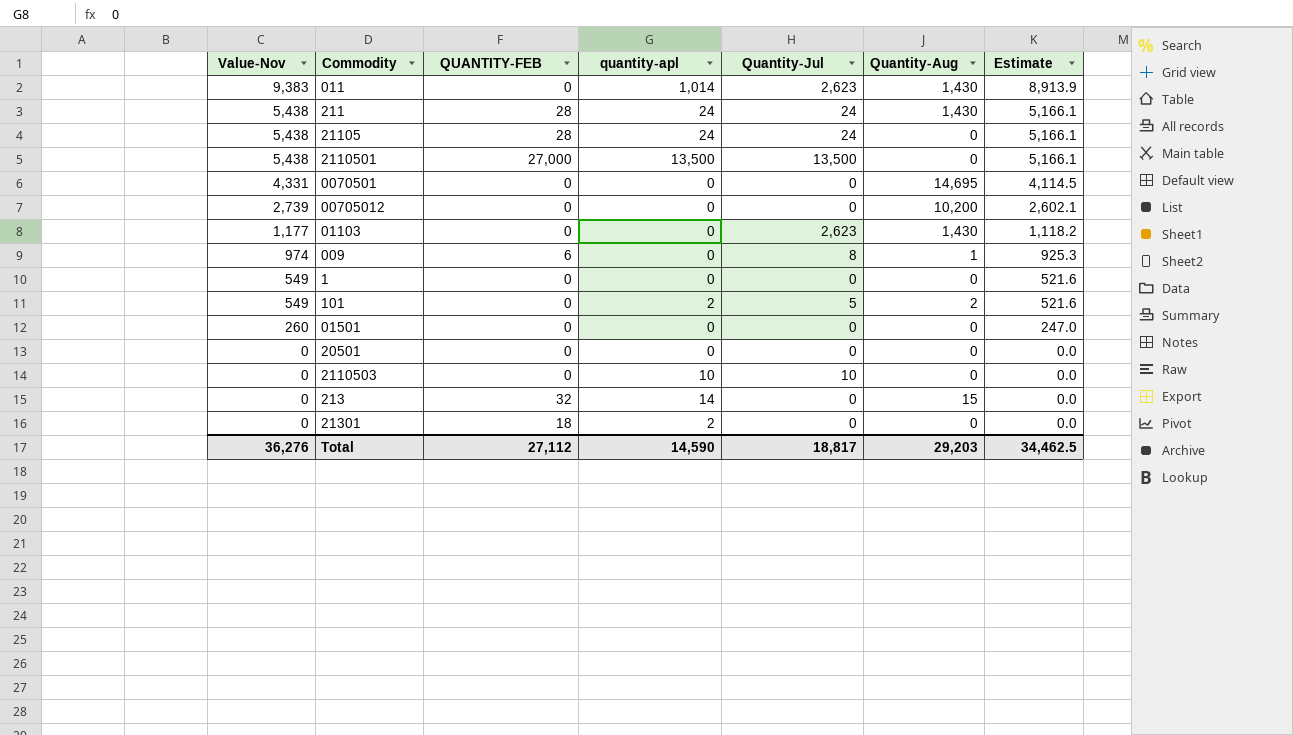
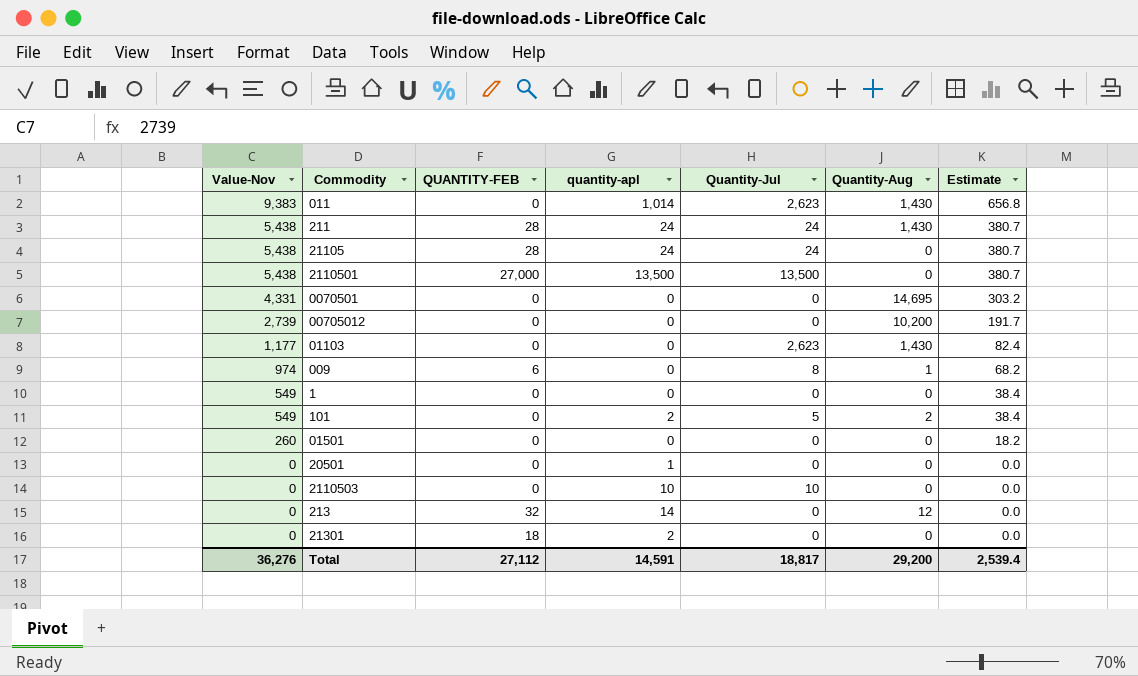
column Estimate | formula: [Value-Nov] * 0.95 -> [Value-Nov] * 0.07
20501 | quantity-apl: 0 -> 1
213 | Quantity-Aug: 15 -> 12
Total | quantity-apl: 14,590 -> 14,591
Total | Quantity-Aug: 29,203 -> 29,200
Total | Estimate: 34,462.5 -> 2,539.4

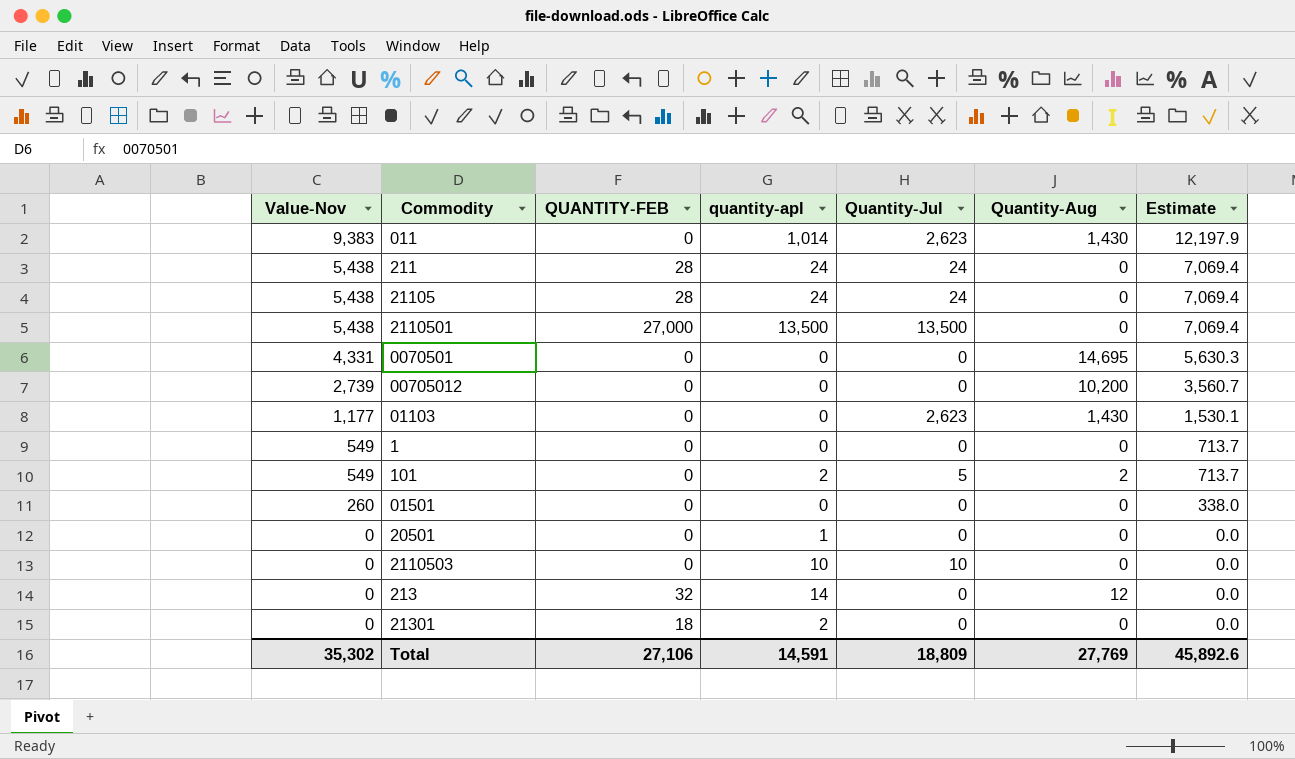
column Estimate | formula: [Value-Nov] * 0.07 -> [Value-Nov] * 1.3
row 009: 974 | 6 | 0 | 8 | 1 | 68.2 -> none
211 | Quantity-Aug: 1,430 -> 0
Total | Value-Nov: 36,276 -> 35,302
Total | QUANTITY-FEB: 27,112 -> 27,106
Total | Quantity-Jul: 18,817 -> 18,809
Total | Quantity-Aug: 29,200 -> 27,769
Total | Estimate: 2,539.4 -> 45,892.6

